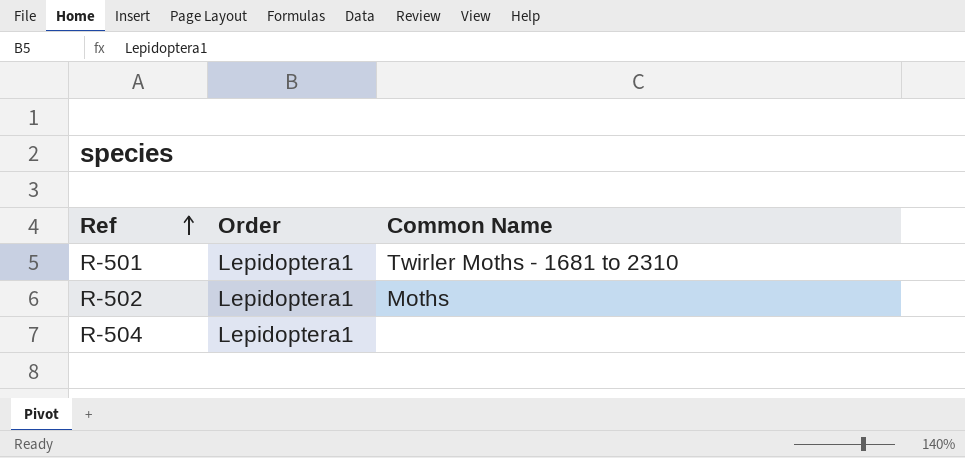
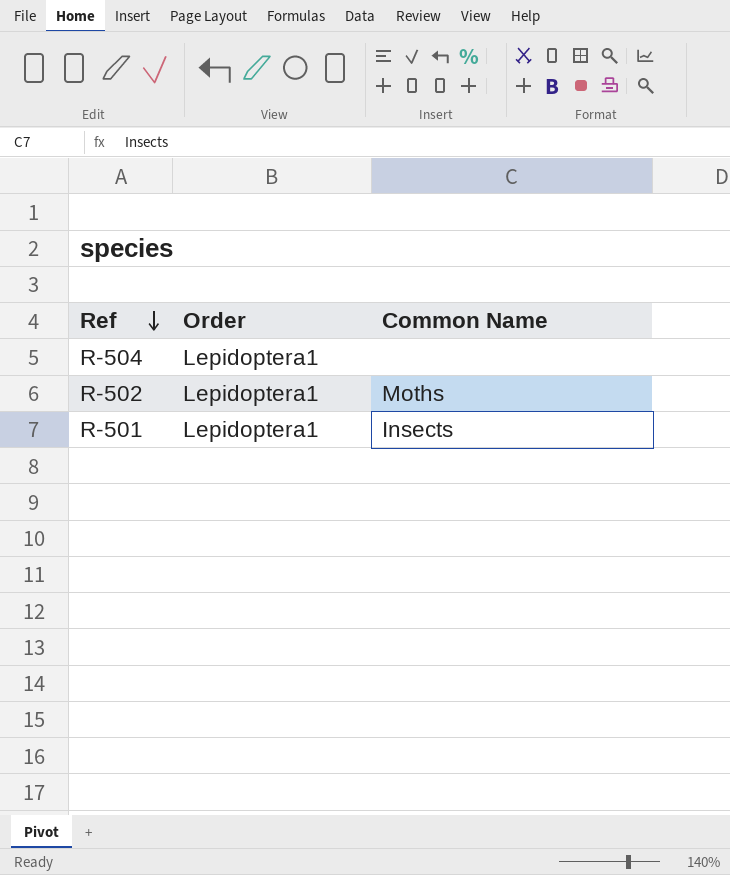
row order: Ref ascending -> Ref descending
R-501 | Common Name: Twirler Moths - 1681 to 2310 -> Insects

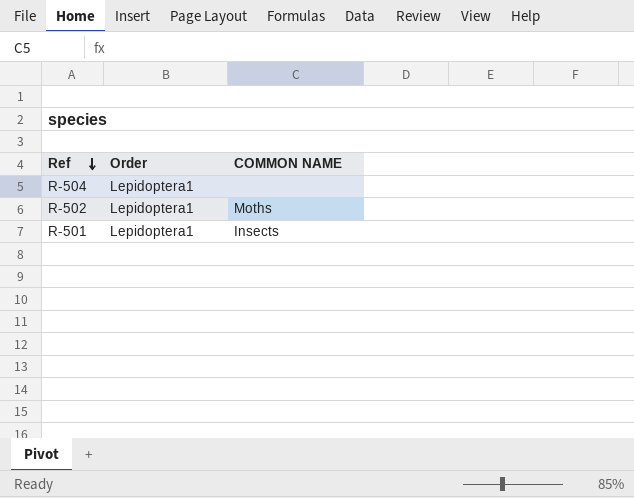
column name: Common Name -> COMMON NAME

